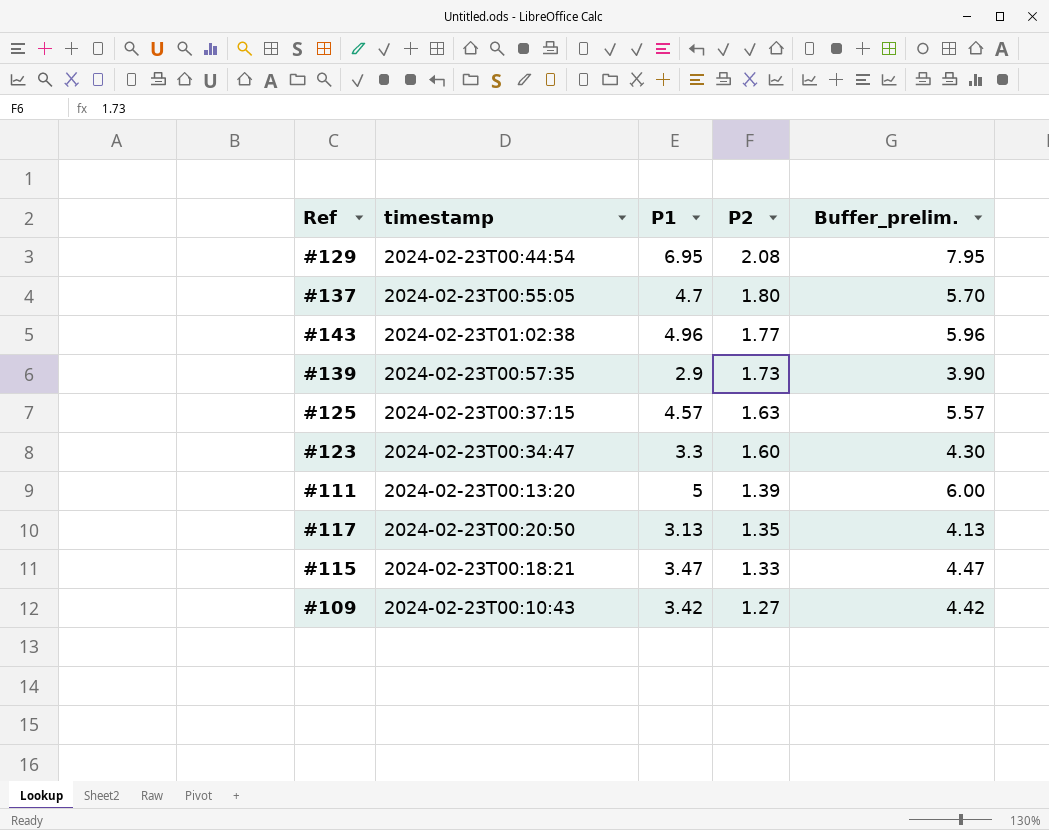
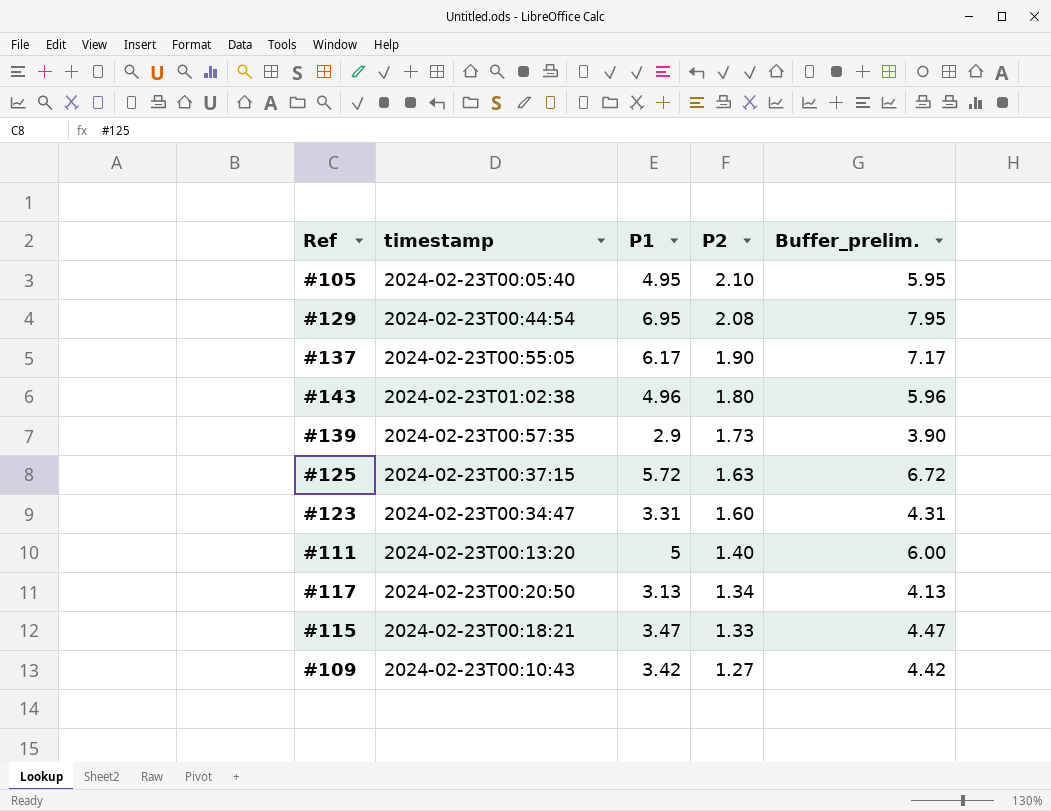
row #105: none -> 2024-02-23T00:05:40 | 4.95 | 2.10 | 5.95
#137 | P1: 4.7 -> 6.17
#137 | P2: 1.80 -> 1.90
#137 | Buffer_prelim.: 5.70 -> 7.17
#143 | P2: 1.77 -> 1.80
#125 | P1: 4.57 -> 5.72
#125 | Buffer_prelim.: 5.57 -> 6.72
#123 | P1: 3.3 -> 3.31
#123 | Buffer_prelim.: 4.30 -> 4.31
#111 | P2: 1.39 -> 1.40
#117 | P2: 1.35 -> 1.34

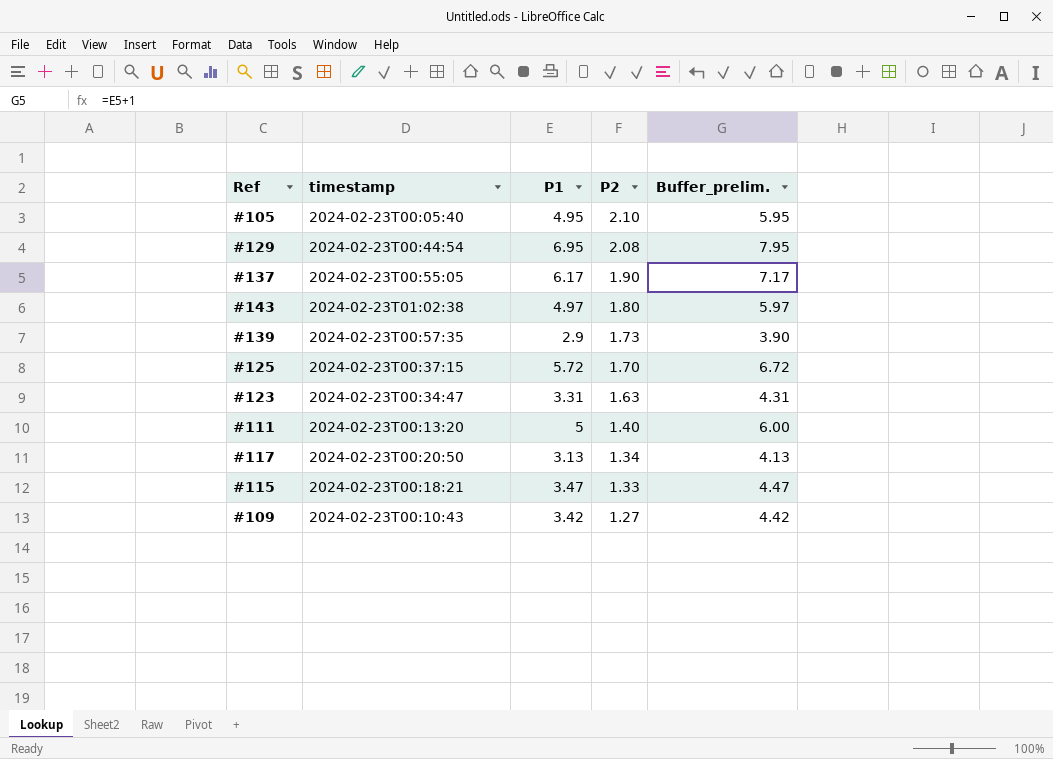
#143 | P1: 4.96 -> 4.97
#143 | Buffer_prelim.: 5.96 -> 5.97
#125 | P2: 1.63 -> 1.70
#123 | P2: 1.60 -> 1.63

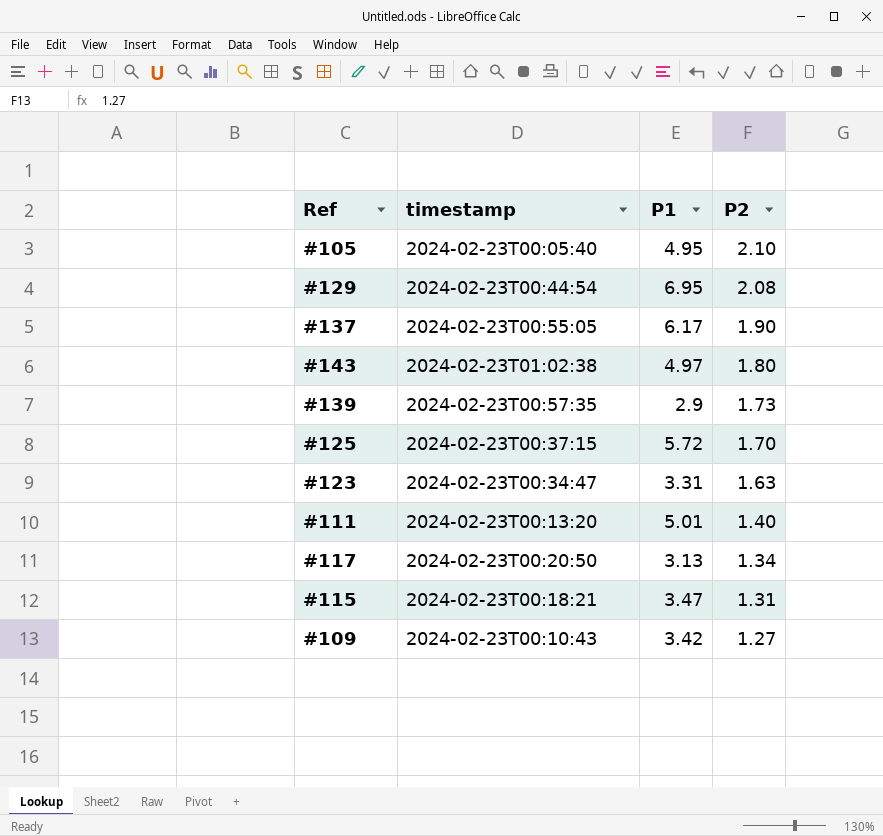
column Buffer_prelim. | formula: [P1] + 1 -> none
#111 | P1: 5 -> 5.01
#115 | P2: 1.33 -> 1.31

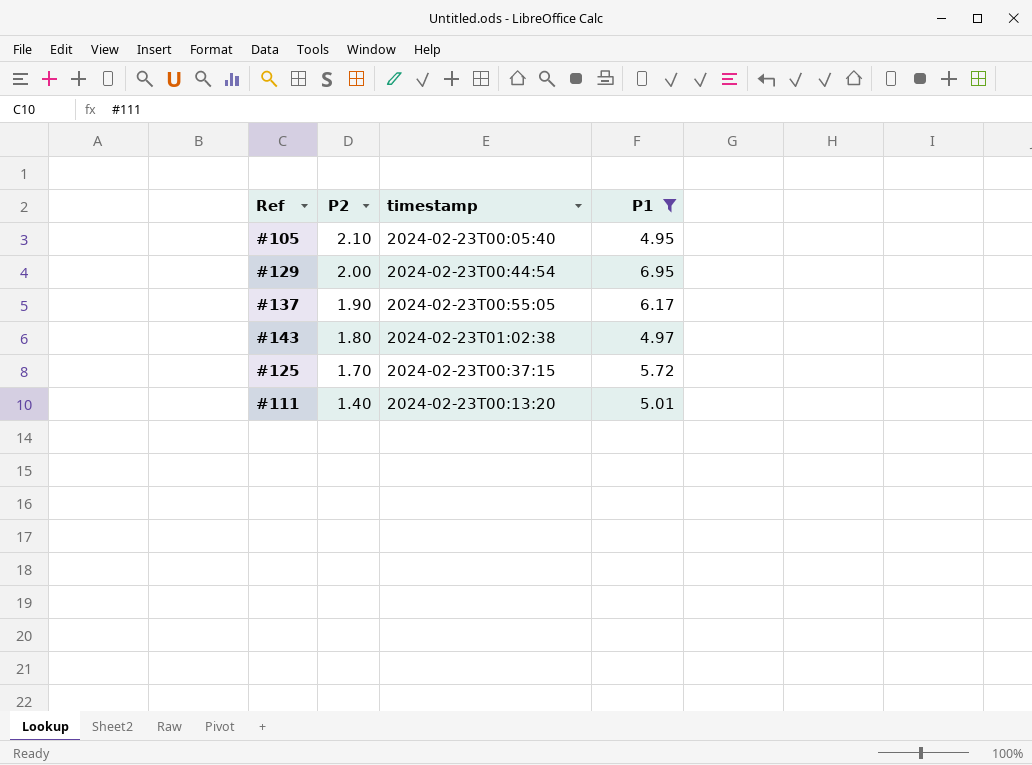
filter: none -> P1 >= 4.95
column P2 | position: 4 -> 2
#129 | P2: 2.08 -> 2.00

